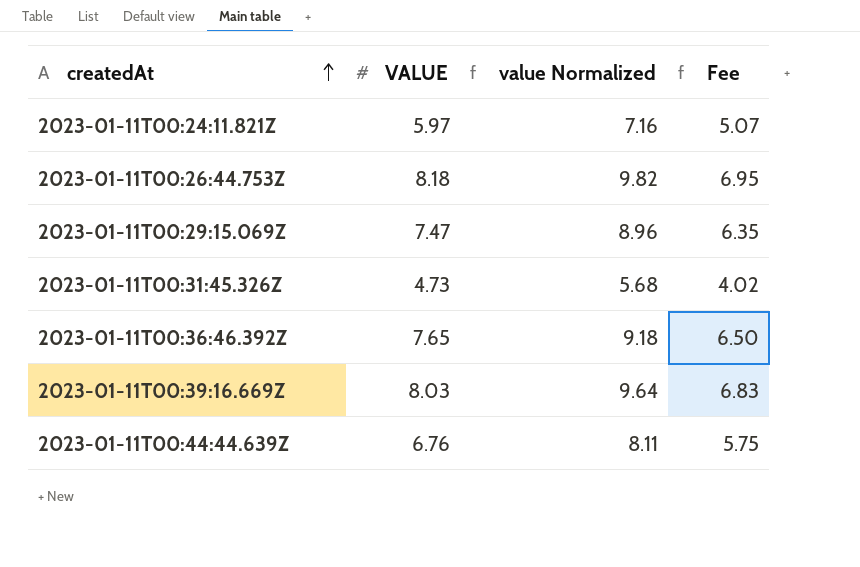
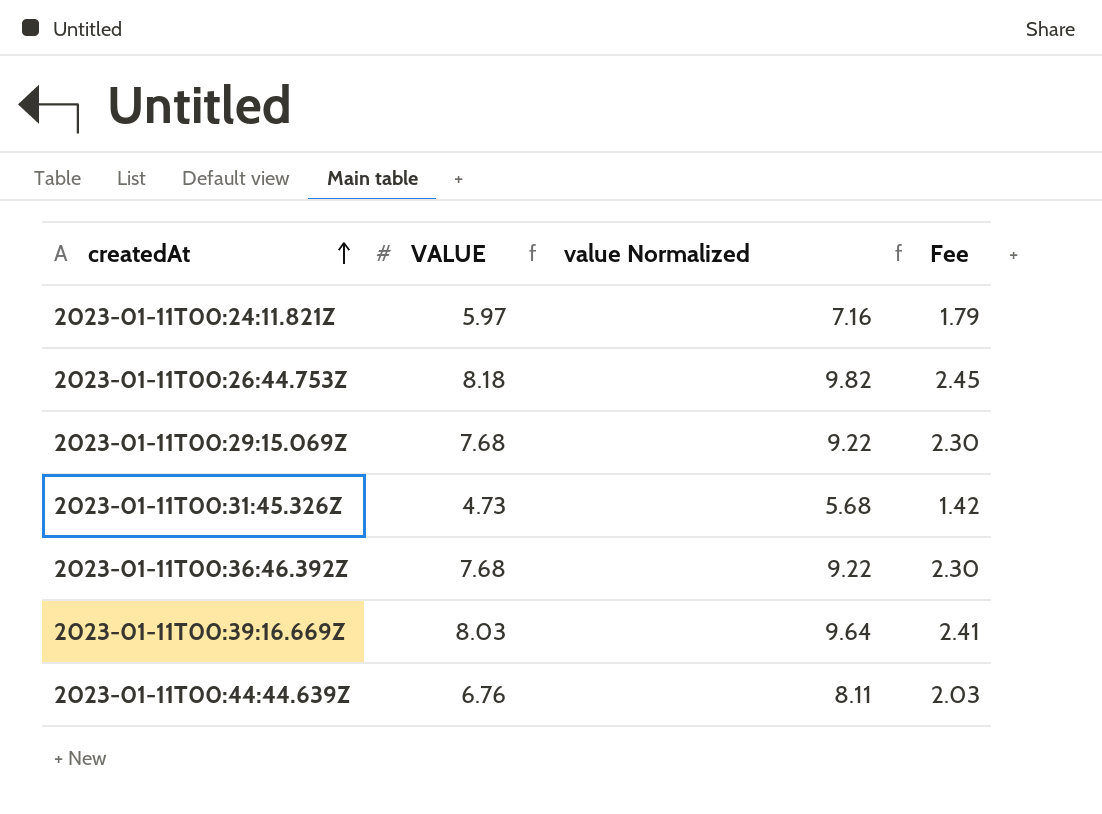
column Fee | formula: [VALUE] * 0.85 -> [VALUE] * 0.3
2023-01-11T00:29:15.069Z | VALUE: 7.47 -> 7.68
2023-01-11T00:29:15.069Z | value Normalized: 8.96 -> 9.22
2023-01-11T00:36:46.392Z | VALUE: 7.65 -> 7.68
2023-01-11T00:36:46.392Z | value Normalized: 9.18 -> 9.22

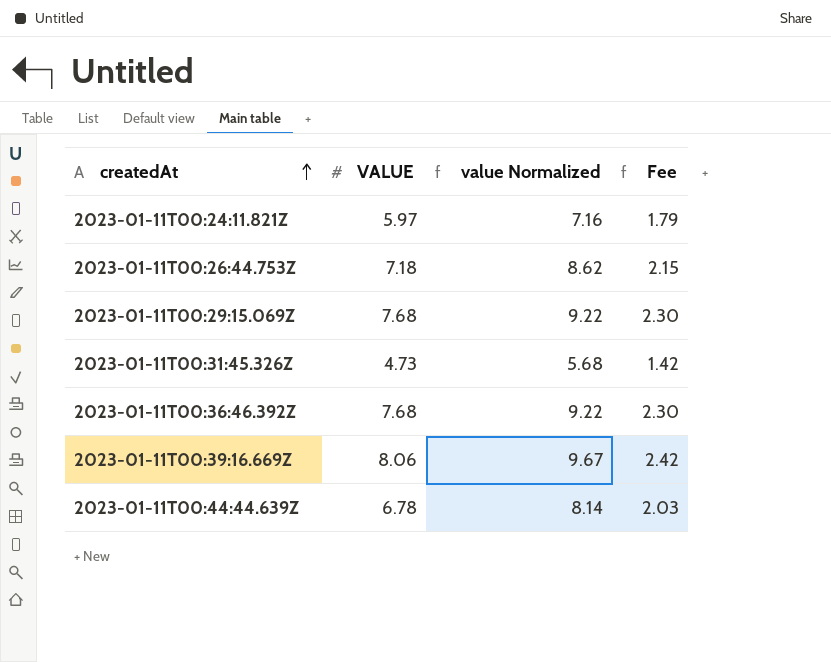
2023-01-11T00:26:44.753Z | VALUE: 8.18 -> 7.18
2023-01-11T00:26:44.753Z | value Normalized: 9.82 -> 8.62
2023-01-11T00:26:44.753Z | Fee: 2.45 -> 2.15
2023-01-11T00:39:16.669Z | VALUE: 8.03 -> 8.06
2023-01-11T00:39:16.669Z | value Normalized: 9.64 -> 9.67
2023-01-11T00:39:16.669Z | Fee: 2.41 -> 2.42
2023-01-11T00:44:44.639Z | VALUE: 6.76 -> 6.78
2023-01-11T00:44:44.639Z | value Normalized: 8.11 -> 8.14

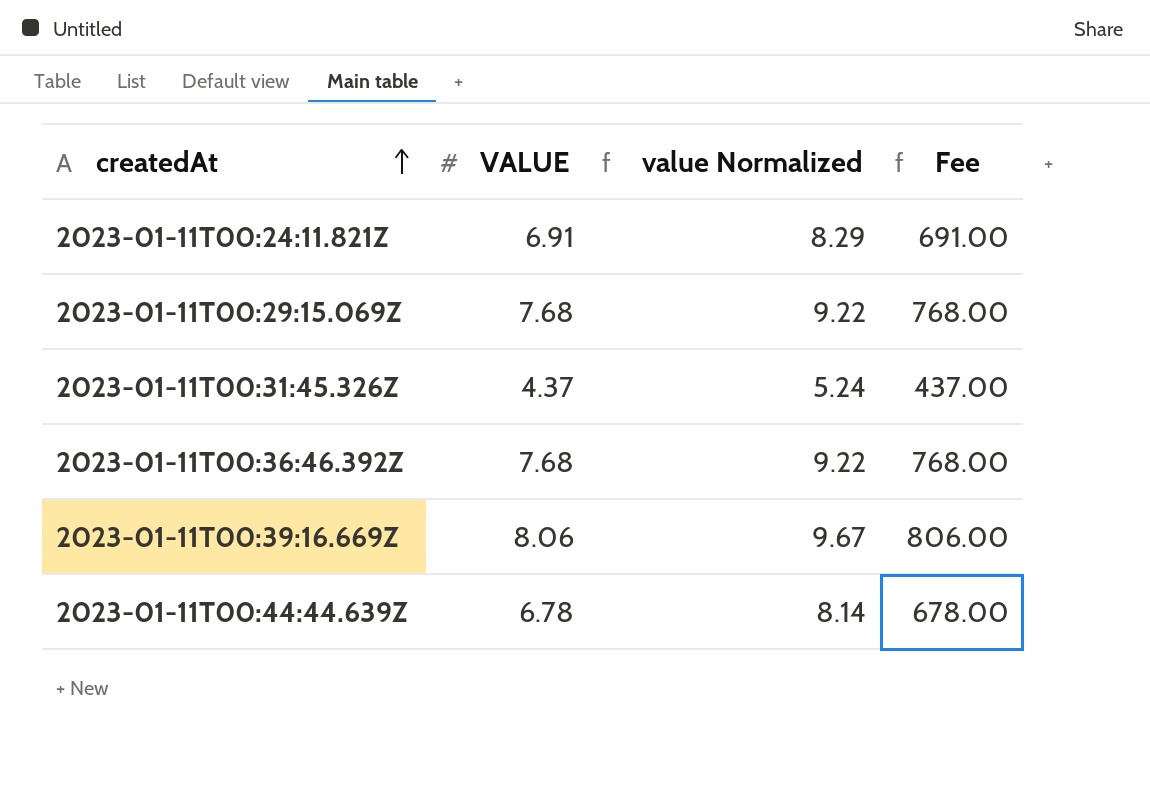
column Fee | formula: [VALUE] * 0.3 -> [VALUE] * 100
row 2023-01-11T00:26:44.753Z: 7.18 | 8.62 | 2.15 -> none
2023-01-11T00:24:11.821Z | VALUE: 5.97 -> 6.91
2023-01-11T00:24:11.821Z | value Normalized: 7.16 -> 8.29
2023-01-11T00:31:45.326Z | VALUE: 4.73 -> 4.37
2023-01-11T00:31:45.326Z | value Normalized: 5.68 -> 5.24

